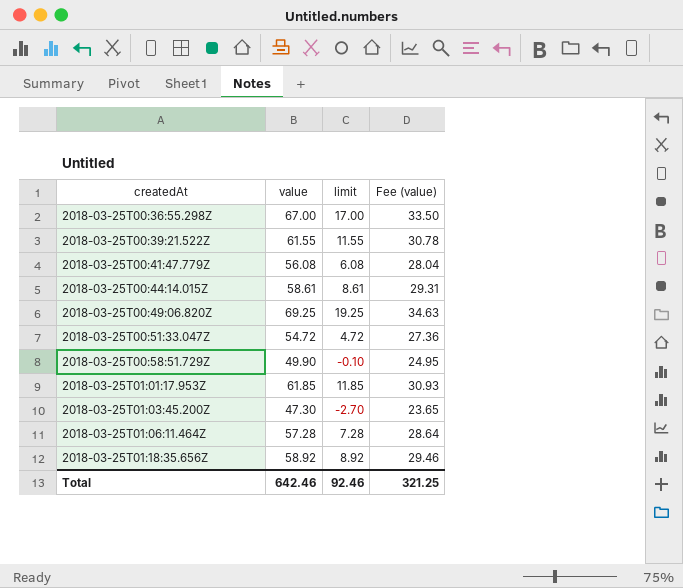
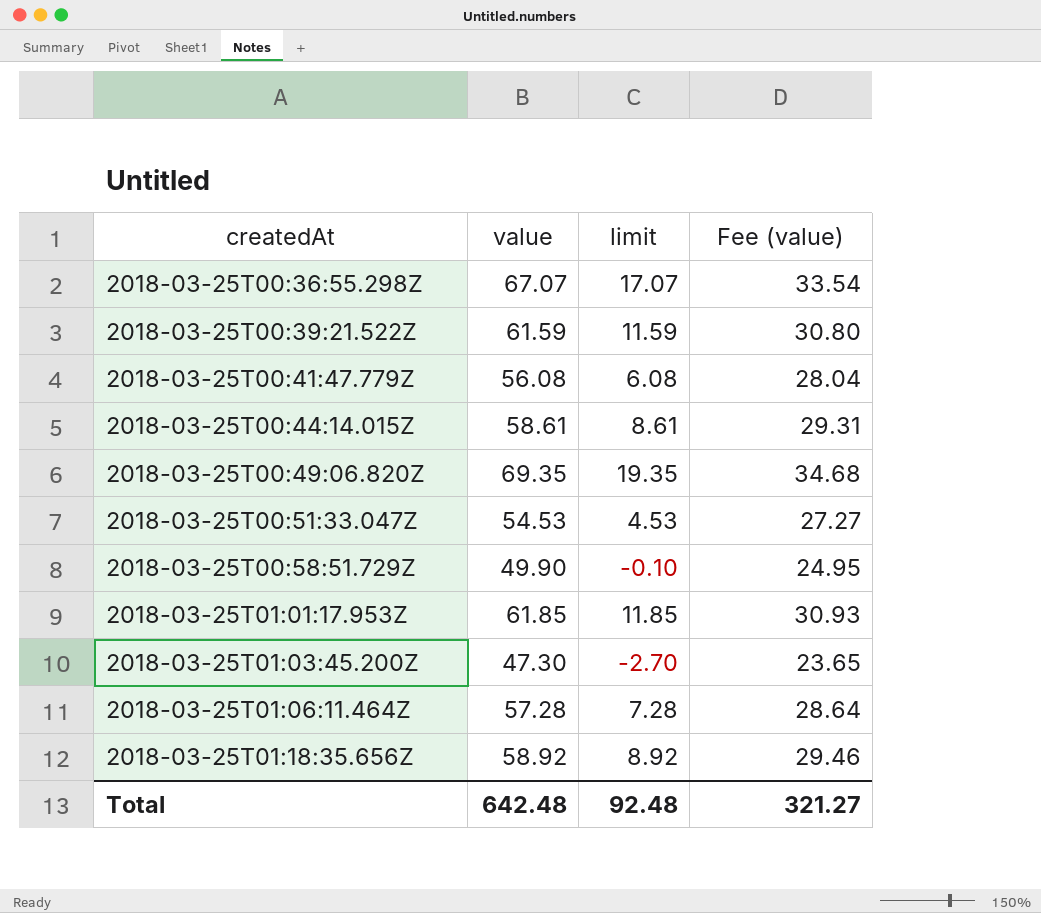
2018-03-25T00:36:55.298Z | value: 67.00 -> 67.07
2018-03-25T00:36:55.298Z | limit: 17.00 -> 17.07
2018-03-25T00:36:55.298Z | Fee (value): 33.50 -> 33.54
2018-03-25T00:39:21.522Z | value: 61.55 -> 61.59
2018-03-25T00:39:21.522Z | limit: 11.55 -> 11.59
2018-03-25T00:39:21.522Z | Fee (value): 30.78 -> 30.80
2018-03-25T00:49:06.820Z | value: 69.25 -> 69.35
2018-03-25T00:49:06.820Z | limit: 19.25 -> 19.35
2018-03-25T00:49:06.820Z | Fee (value): 34.63 -> 34.68
2018-03-25T00:51:33.047Z | value: 54.72 -> 54.53
2018-03-25T00:51:33.047Z | limit: 4.72 -> 4.53
2018-03-25T00:51:33.047Z | Fee (value): 27.36 -> 27.27
Total | value: 642.46 -> 642.48
Total | limit: 92.46 -> 92.48
Total | Fee (value): 321.25 -> 321.27

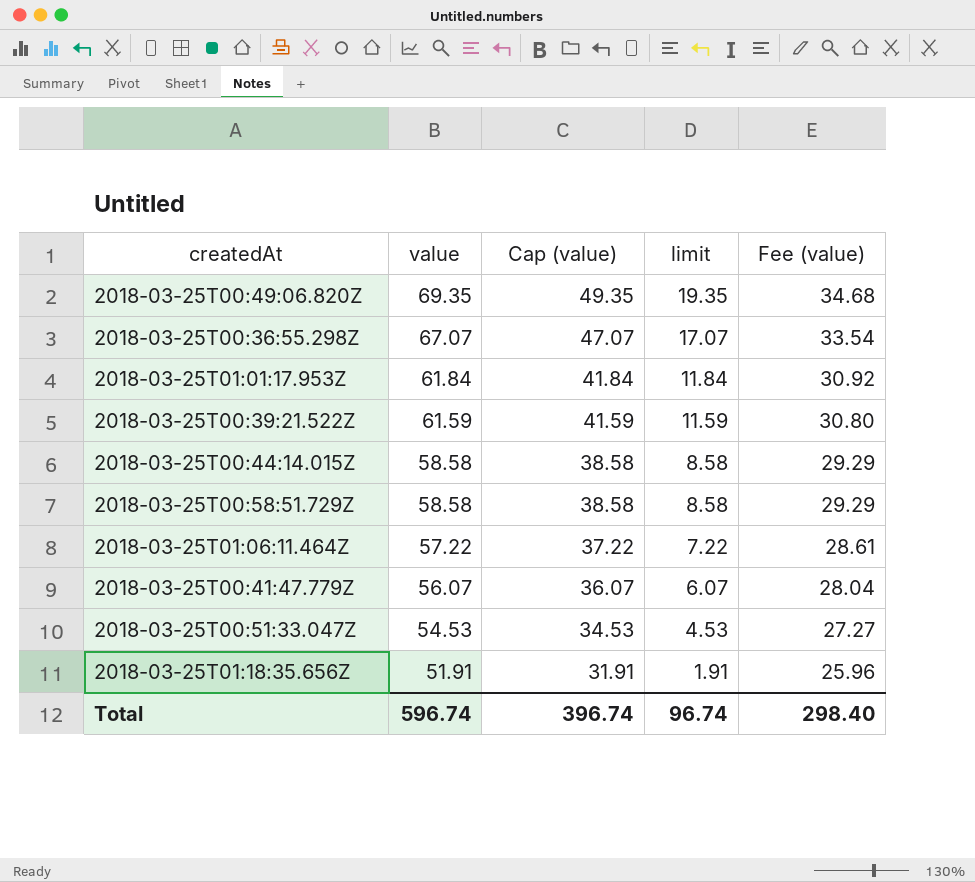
row order: createdAt ascending -> value descending
column Cap (value) | formula: none -> [value] - 20
row 2018-03-25T01:03:45.200Z: 47.30 | -2.70 | 23.65 -> none
2018-03-25T01:01:17.953Z | value: 61.85 -> 61.84
2018-03-25T01:01:17.953Z | limit: 11.85 -> 11.84
2018-03-25T01:01:17.953Z | Fee (value): 30.93 -> 30.92
2018-03-25T00:44:14.015Z | value: 58.61 -> 58.58
2018-03-25T00:44:14.015Z | limit: 8.61 -> 8.58
2018-03-25T00:44:14.015Z | Fee (value): 29.31 -> 29.29
2018-03-25T00:58:51.729Z | value: 49.90 -> 58.58
2018-03-25T00:58:51.729Z | limit: -0.10 -> 8.58
2018-03-25T00:58:51.729Z | Fee (value): 24.95 -> 29.29
2018-03-25T01:06:11.464Z | value: 57.28 -> 57.22
2018-03-25T01:06:11.464Z | limit: 7.28 -> 7.22
2018-03-25T01:06:11.464Z | Fee (value): 28.64 -> 28.61
2018-03-25T00:41:47.779Z | value: 56.08 -> 56.07
2018-03-25T00:41:47.779Z | limit: 6.08 -> 6.07
2018-03-25T01:18:35.656Z | value: 58.92 -> 51.91
2018-03-25T01:18:35.656Z | limit: 8.92 -> 1.91
2018-03-25T01:18:35.656Z | Fee (value): 29.46 -> 25.96
Total | value: 642.48 -> 596.74
Total | limit: 92.48 -> 96.74
Total | Fee (value): 321.27 -> 298.40

